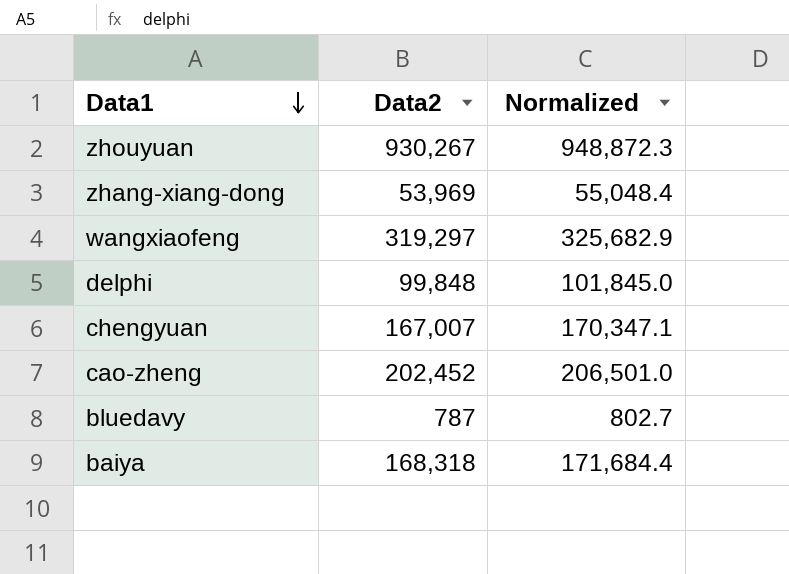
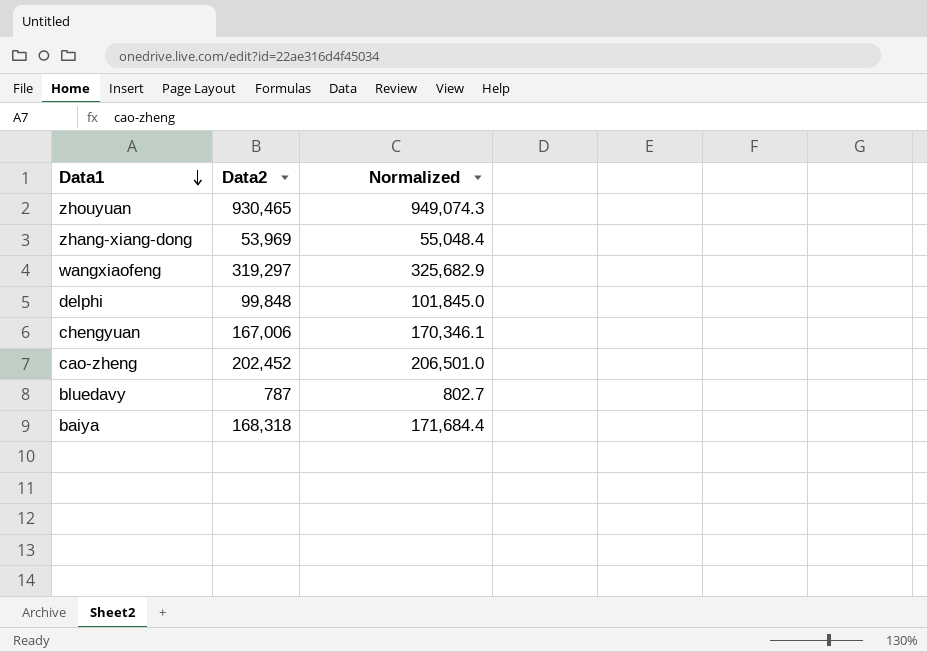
zhouyuan | Data2: 930,267 -> 930,465
zhouyuan | Normalized: 948,872.3 -> 949,074.3
chengyuan | Data2: 167,007 -> 167,006
chengyuan | Normalized: 170,347.1 -> 170,346.1

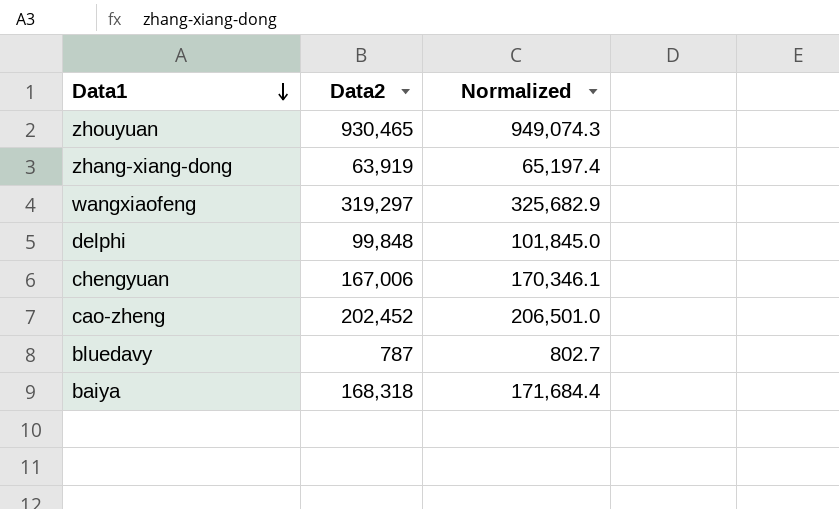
zhang-xiang-dong | Data2: 53,969 -> 63,919
zhang-xiang-dong | Normalized: 55,048.4 -> 65,197.4

